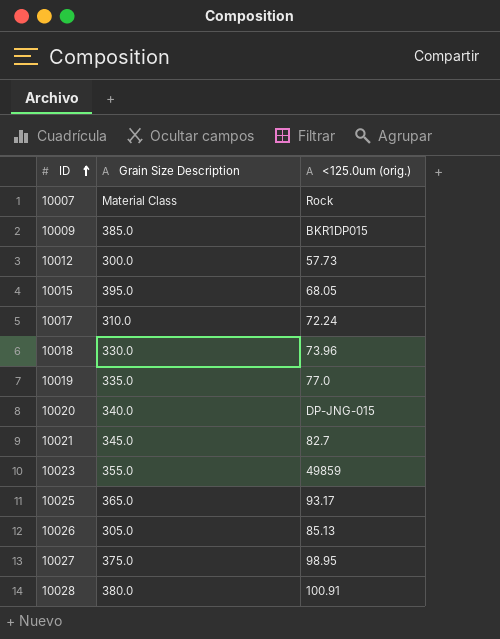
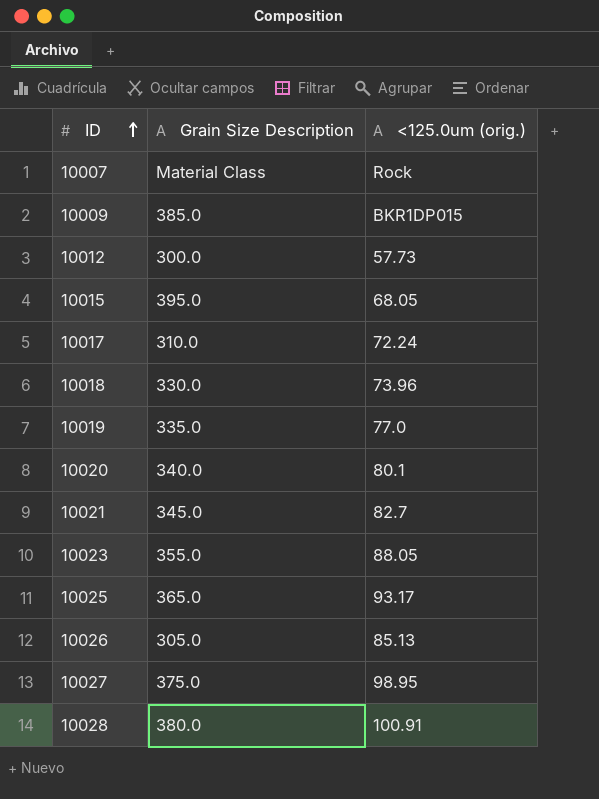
10020 | <125.0um (orig.): DP-JNG-015 -> 80.1
10023 | <125.0um (orig.): 49859 -> 88.05

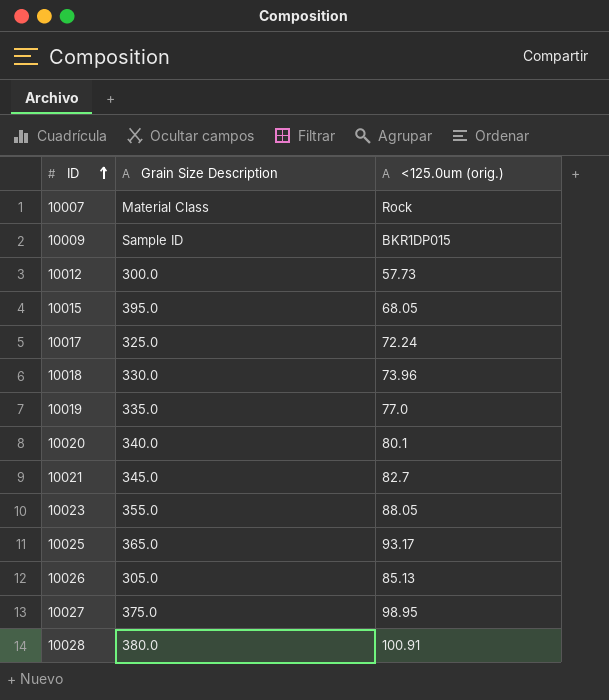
10009 | Grain Size Description: 385.0 -> Sample ID
10017 | Grain Size Description: 310.0 -> 325.0

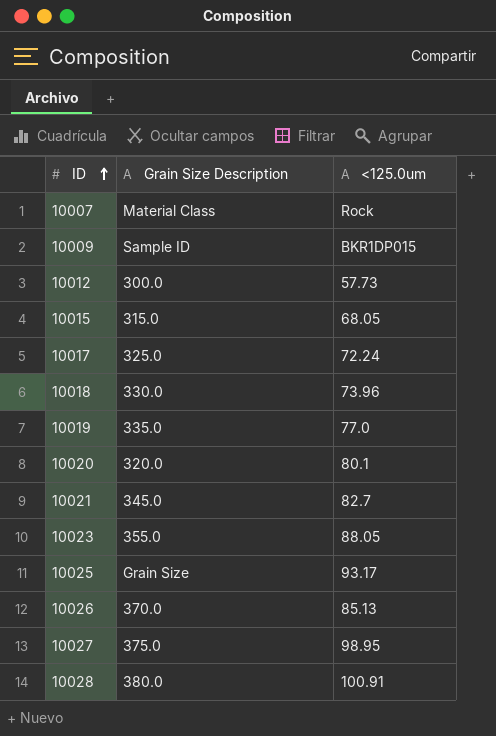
column name: <125.0um (orig.) -> <125.0um
10015 | Grain Size Description: 395.0 -> 315.0
10020 | Grain Size Description: 340.0 -> 320.0
10025 | Grain Size Description: 365.0 -> Grain Size
10026 | Grain Size Description: 305.0 -> 370.0

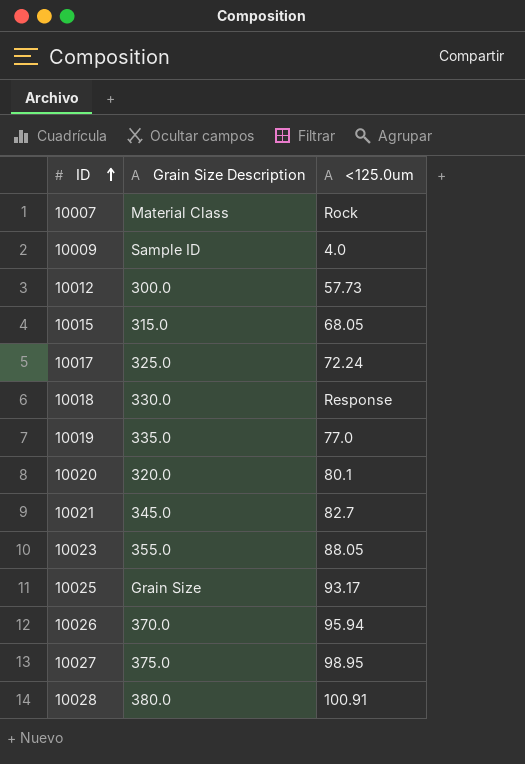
10009 | <125.0um: BKR1DP015 -> 4.0
10018 | <125.0um: 73.96 -> Response
10026 | <125.0um: 85.13 -> 95.94

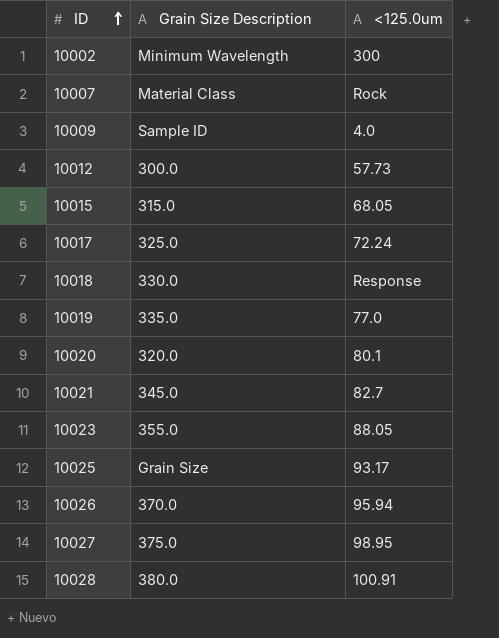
row 10002: none -> Minimum Wavelength | 300

